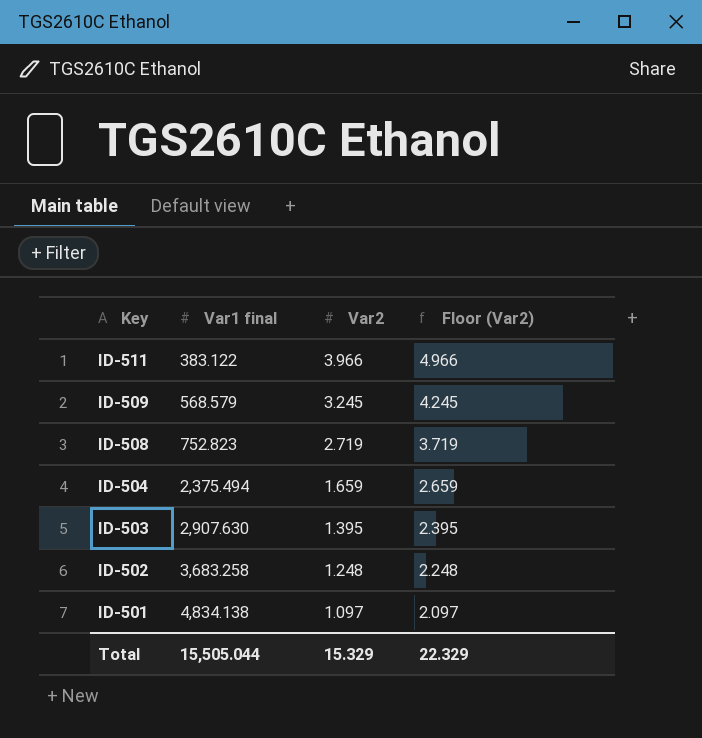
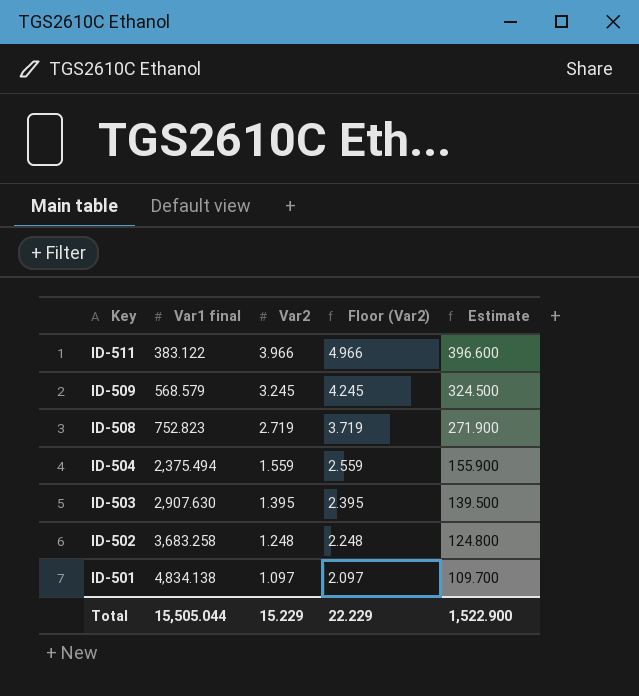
column Estimate | formula: none -> [Var2] * 100
ID-504 | Var2: 1.659 -> 1.559
ID-504 | Floor (Var2): 2.659 -> 2.559
Total | Var2: 15.329 -> 15.229
Total | Floor (Var2): 22.329 -> 22.229

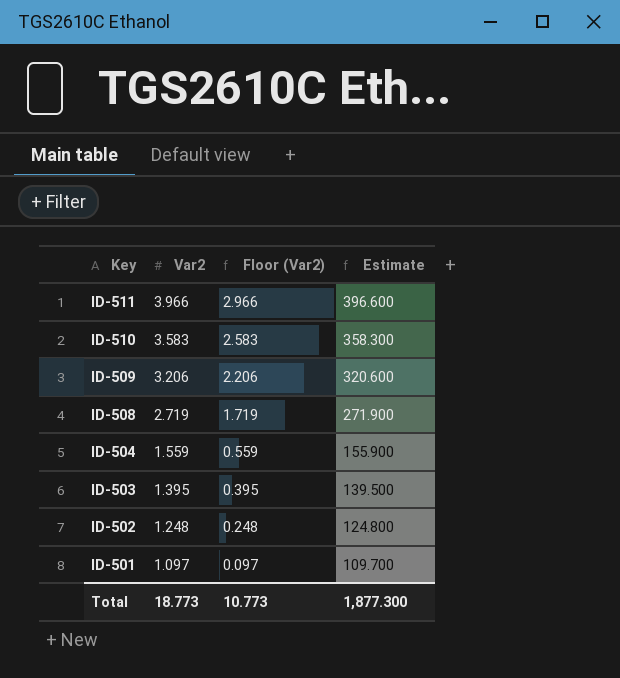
column Var1 final | position: 2 -> none
column Floor (Var2) | formula: [Var2] + 1 -> [Var2] - 1
row ID-510: none -> 3.583 | 2.583 | 358.300
ID-509 | Var2: 3.245 -> 3.206
ID-509 | Estimate: 324.500 -> 320.600
Total | Var2: 15.229 -> 18.773
Total | Floor (Var2): 22.229 -> 10.773
Total | Estimate: 1,522.900 -> 1,877.300

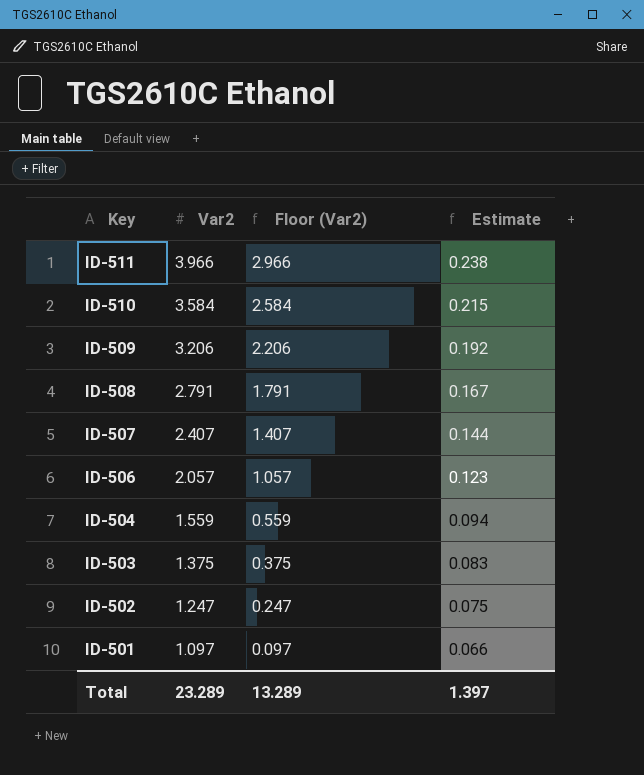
column Estimate | formula: [Var2] * 100 -> [Var2] * 0.06
ID-510 | Var2: 3.583 -> 3.584
ID-510 | Floor (Var2): 2.583 -> 2.584
ID-508 | Var2: 2.719 -> 2.791
ID-508 | Floor (Var2): 1.719 -> 1.791
row ID-507: none -> 2.407 | 1.407 | 0.144
row ID-506: none -> 2.057 | 1.057 | 0.123
ID-503 | Var2: 1.395 -> 1.375
ID-503 | Floor (Var2): 0.395 -> 0.375
ID-502 | Var2: 1.248 -> 1.247
ID-502 | Floor (Var2): 0.248 -> 0.247
Total | Var2: 18.773 -> 23.289
Total | Floor (Var2): 10.773 -> 13.289
Total | Estimate: 1,877.300 -> 1.397

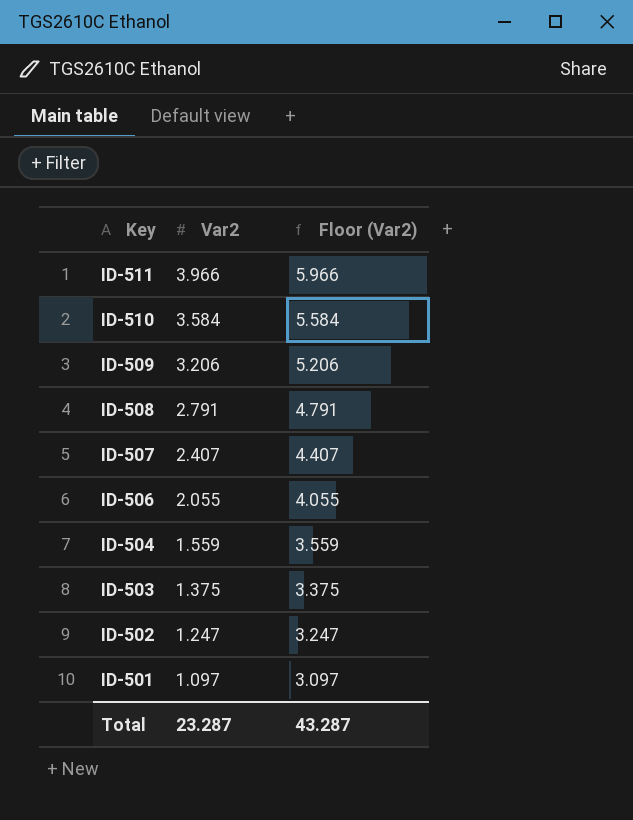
column Estimate | formula: [Var2] * 0.06 -> none
column Floor (Var2) | formula: [Var2] - 1 -> [Var2] + 2
ID-506 | Var2: 2.057 -> 2.055
Total | Var2: 23.289 -> 23.287
Total | Floor (Var2): 13.289 -> 43.287

